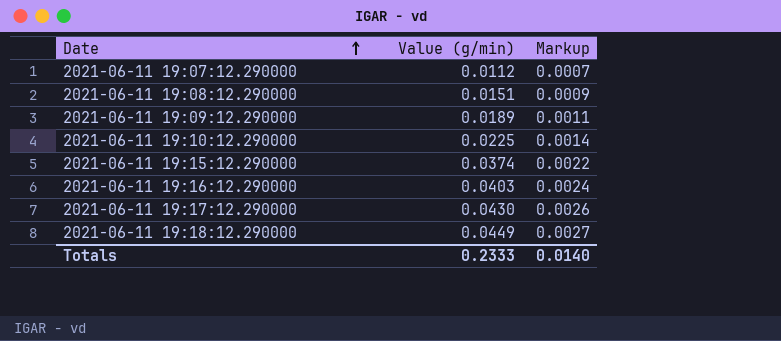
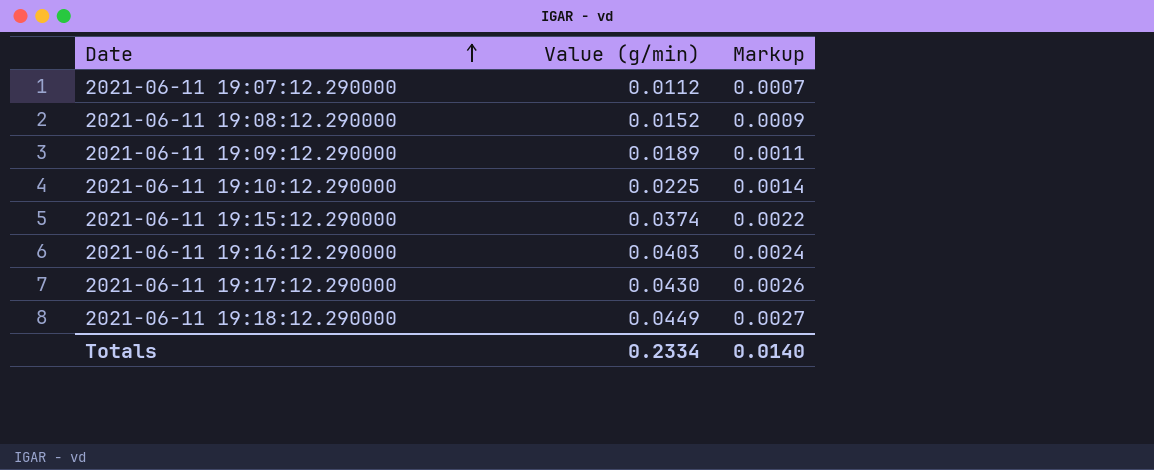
2021-06-11 19:08:12.290000 | Value (g/min): 0.0151 -> 0.0152
Totals | Value (g/min): 0.2333 -> 0.2334

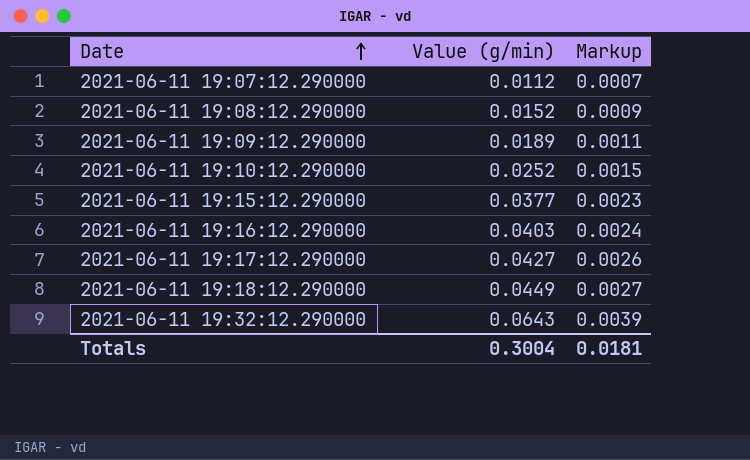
2021-06-11 19:10:12.290000 | Value (g/min): 0.0225 -> 0.0252
2021-06-11 19:10:12.290000 | Markup: 0.0014 -> 0.0015
2021-06-11 19:15:12.290000 | Value (g/min): 0.0374 -> 0.0377
2021-06-11 19:15:12.290000 | Markup: 0.0022 -> 0.0023
2021-06-11 19:17:12.290000 | Value (g/min): 0.0430 -> 0.0427
row 2021-06-11 19:32:12.290000: none -> 0.0643 | 0.0039
Totals | Value (g/min): 0.2334 -> 0.3004
Totals | Markup: 0.0140 -> 0.0181

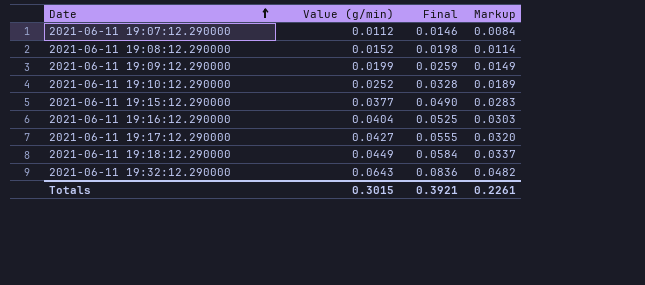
column Final | formula: none -> [Value (g/min)] * 1.3
column Markup | formula: [Value (g/min)] * 0.06 -> [Value (g/min)] * 0.75
2021-06-11 19:09:12.290000 | Value (g/min): 0.0189 -> 0.0199
2021-06-11 19:16:12.290000 | Value (g/min): 0.0403 -> 0.0404
Totals | Value (g/min): 0.3004 -> 0.3015
Totals | Markup: 0.0181 -> 0.2261

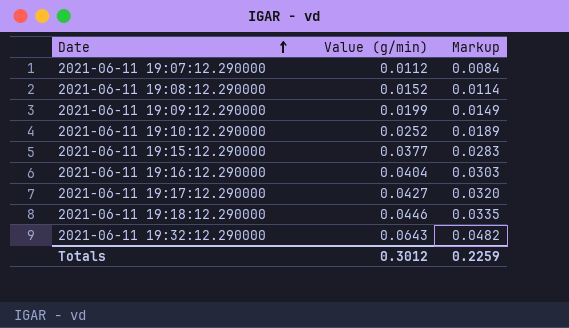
column Final | formula: [Value (g/min)] * 1.3 -> none
2021-06-11 19:18:12.290000 | Value (g/min): 0.0449 -> 0.0446
2021-06-11 19:18:12.290000 | Markup: 0.0337 -> 0.0335
Totals | Value (g/min): 0.3015 -> 0.3012
Totals | Markup: 0.2261 -> 0.2259

